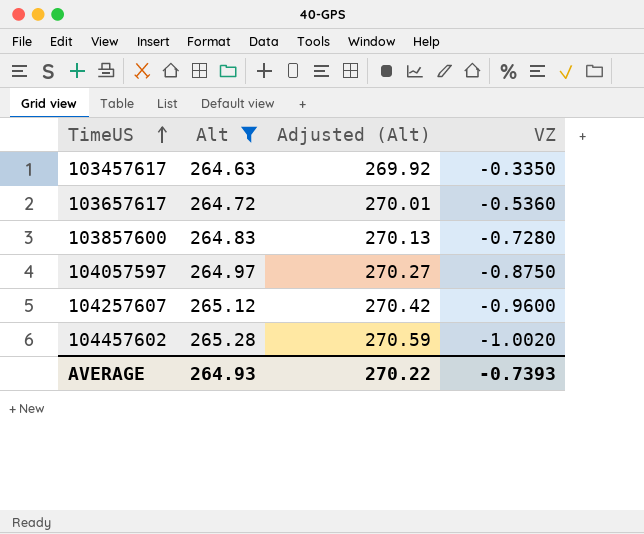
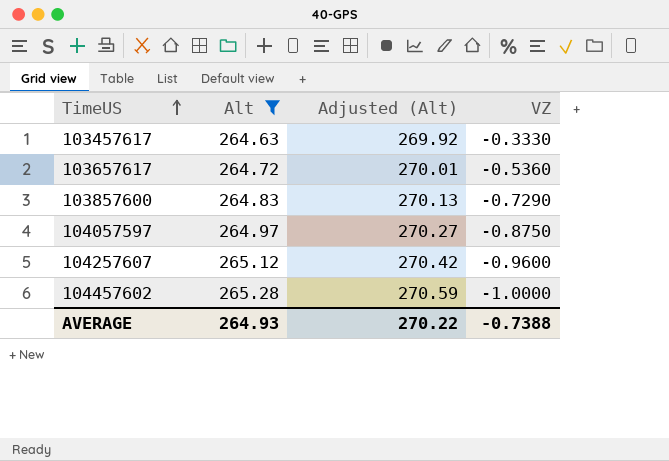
103457617 | VZ: -0.3350 -> -0.3330
103857600 | VZ: -0.7280 -> -0.7290
104457602 | VZ: -1.0020 -> -1.0000
AVERAGE | VZ: -0.7393 -> -0.7388

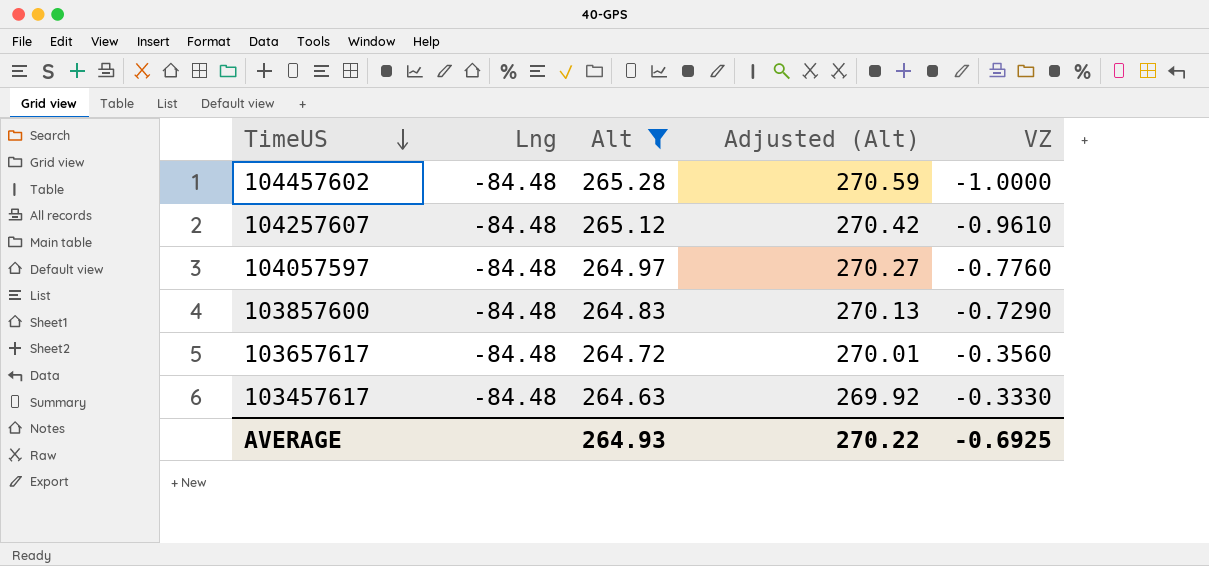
row order: TimeUS ascending -> TimeUS descending
column Lng | position: none -> 2
104257607 | VZ: -0.9600 -> -0.9610
104057597 | VZ: -0.8750 -> -0.7760
103657617 | VZ: -0.5360 -> -0.3560
AVERAGE | VZ: -0.7388 -> -0.6925

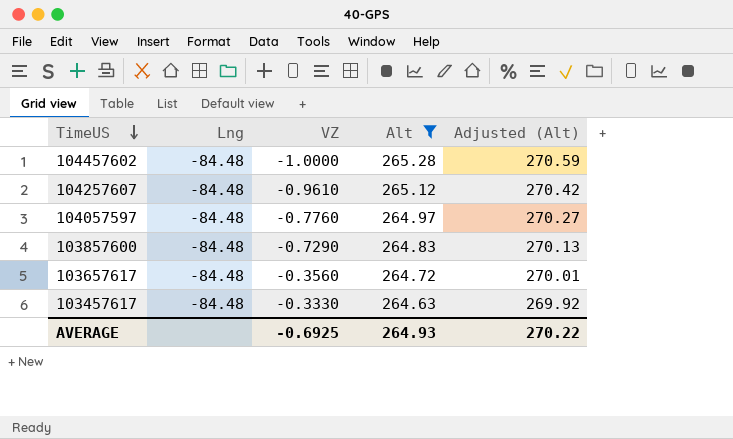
column VZ | position: 5 -> 3

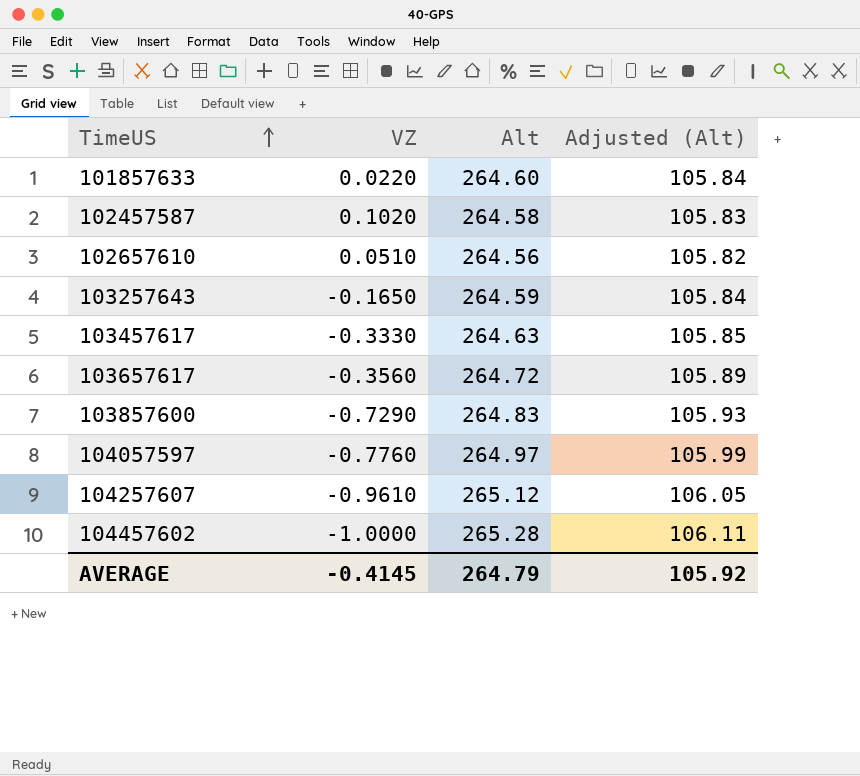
filter: Alt >= 264.63 -> none
row order: TimeUS descending -> TimeUS ascending
column Lng | position: 2 -> none
column Adjusted (Alt) | formula: [Alt] * 1.02 -> [Alt] * 0.4
AVERAGE | VZ: -0.6925 -> -0.4145
AVERAGE | Alt: 264.93 -> 264.79
AVERAGE | Adjusted (Alt): 270.22 -> 105.92

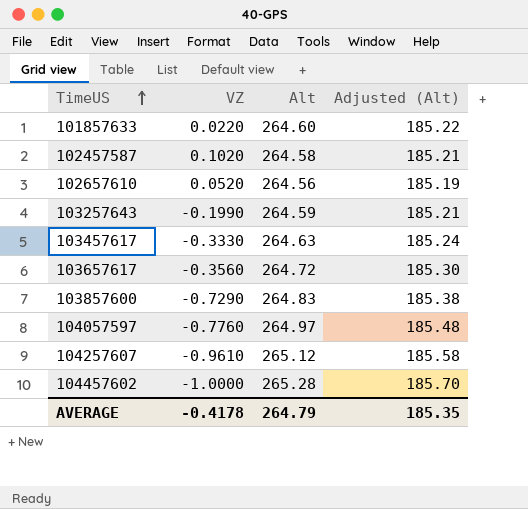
column Adjusted (Alt) | formula: [Alt] * 0.4 -> [Alt] * 0.7
102657610 | VZ: 0.0510 -> 0.0520
103257643 | VZ: -0.1650 -> -0.1990
AVERAGE | VZ: -0.4145 -> -0.4178
AVERAGE | Adjusted (Alt): 105.92 -> 185.35

